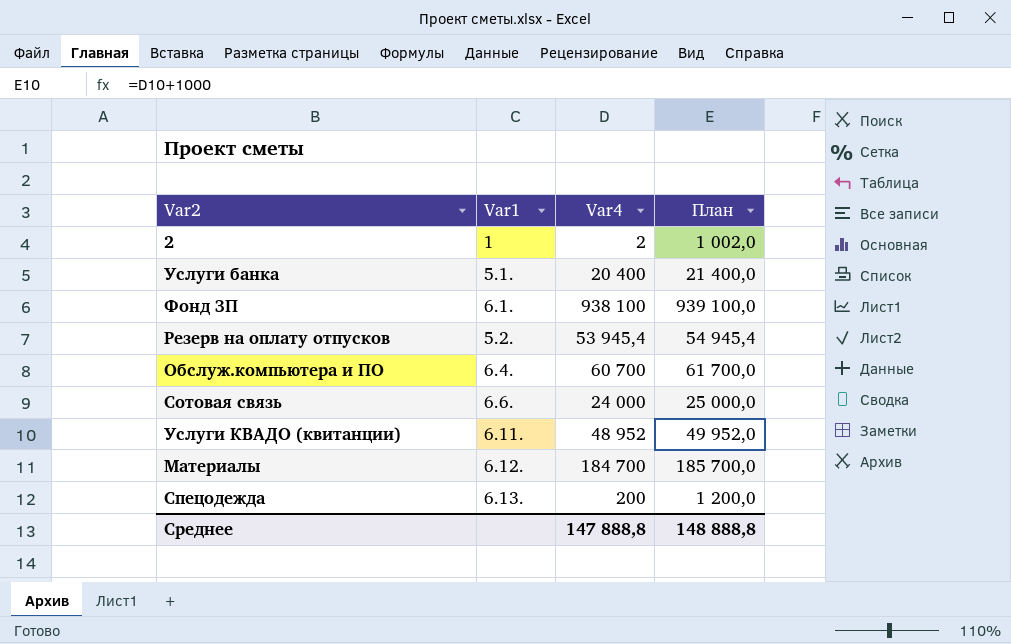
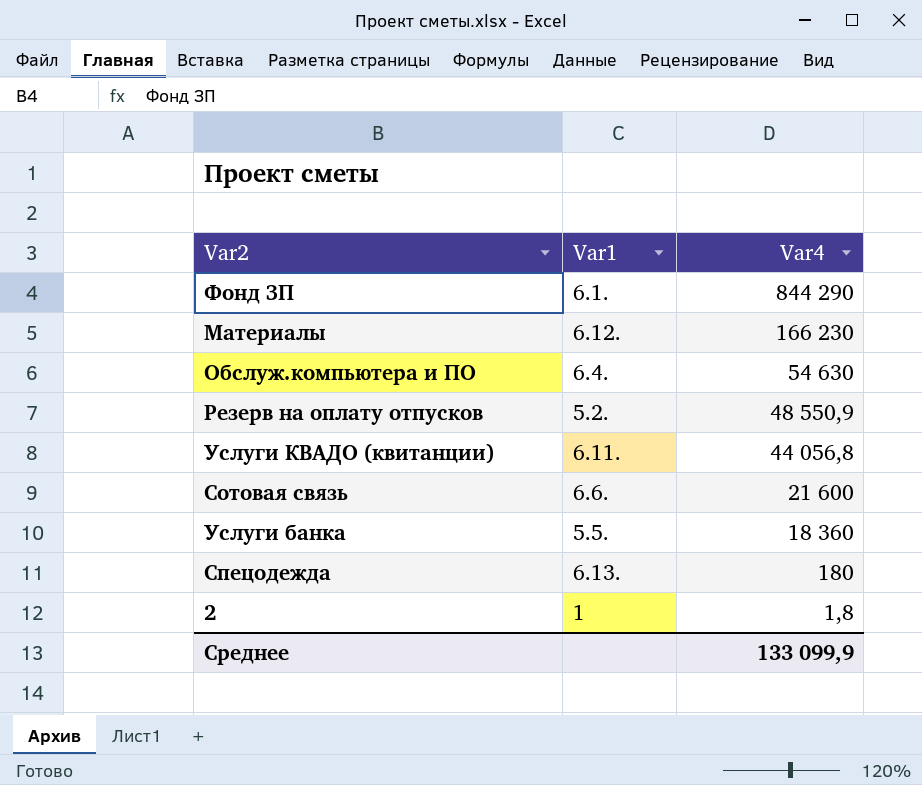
row order: none -> Var4 descending
column План | formula: [Var4] + 1000 -> none
Фонд ЗП | Var4: 938 100 -> 844 290
Материалы | Var4: 184 700 -> 166 230
Обслуж.компьютера и ПО | Var4: 60 700 -> 54 630
Резерв на оплату отпусков | Var4: 53 945,4 -> 48 550,9
Услуги КВАДО (квитанции) | Var4: 48 952 -> 44 056,8
Сотовая связь | Var4: 24 000 -> 21 600
Услуги банка | Var1: 5.1. -> 5.5.
Услуги банка | Var4: 20 400 -> 18 360
Спецодежда | Var4: 200 -> 180
2 | Var4: 2 -> 1,8
Среднее | Var4: 147 888,8 -> 133 099,9

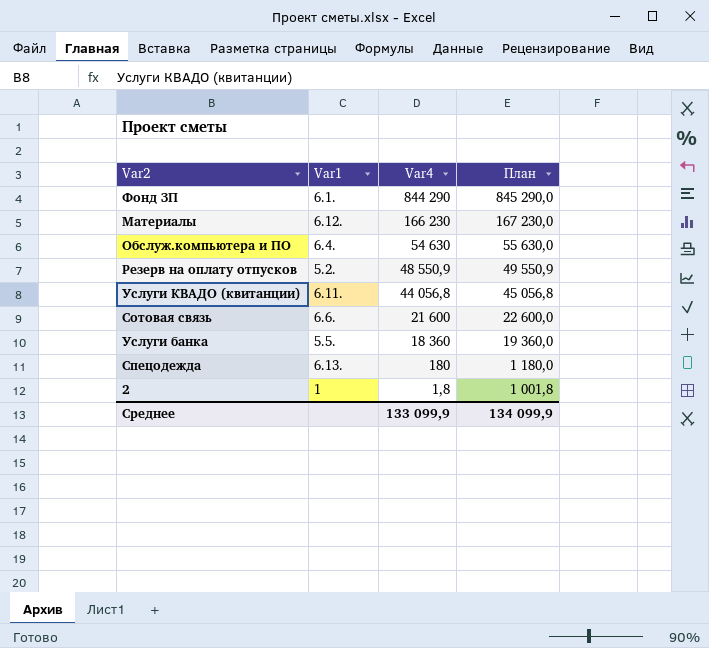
column План | formula: none -> [Var4] + 1000

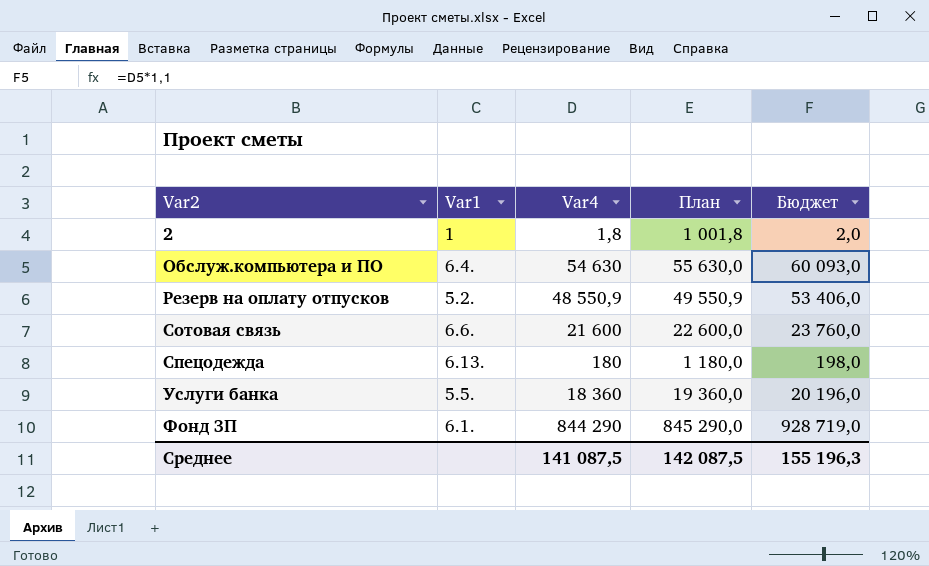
row order: Var4 descending -> Var2 ascending
column Бюджет | formula: none -> [Var4] * 1,1
row Материалы: 6.12. | 166 230 | 167 230,0 -> none
row Услуги КВАДО (квитанции): 6.11. | 44 056,8 | 45 056,8 -> none
Среднее | Var4: 133 099,9 -> 141 087,5
Среднее | План: 134 099,9 -> 142 087,5

